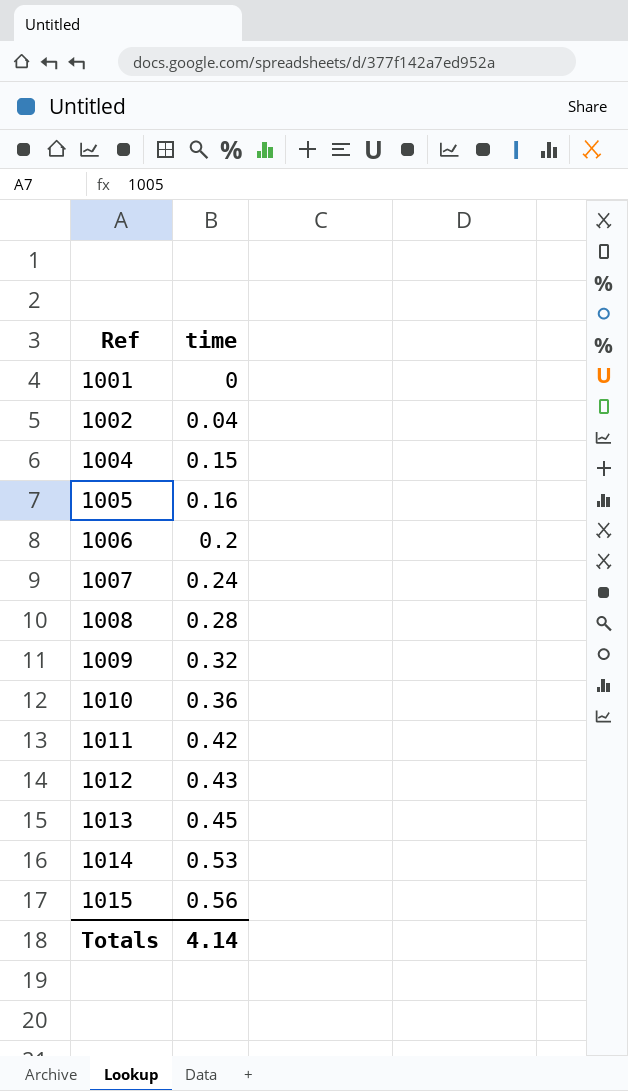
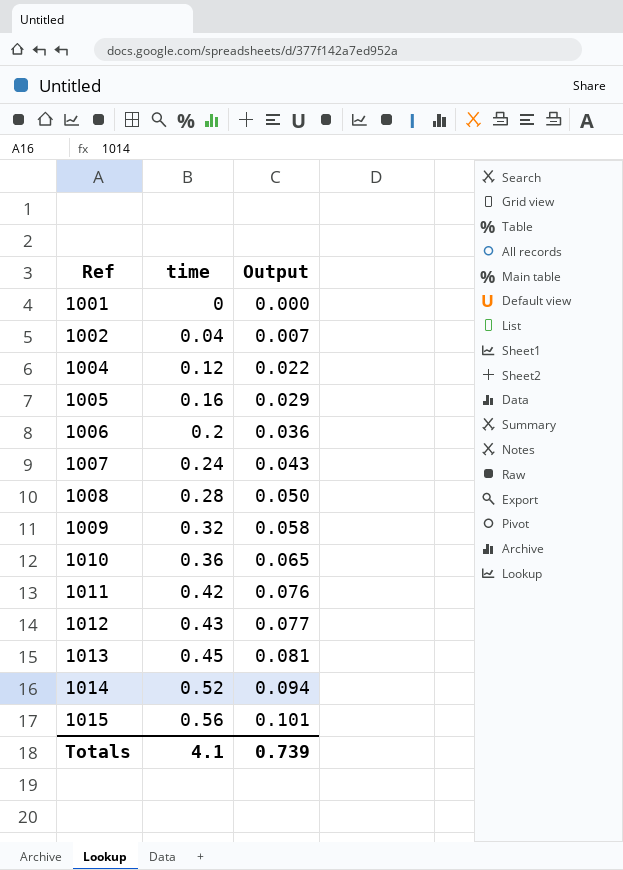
column Output | formula: none -> [time] * 0.18
1004 | time: 0.15 -> 0.12
1014 | time: 0.53 -> 0.52
Totals | time: 4.14 -> 4.1

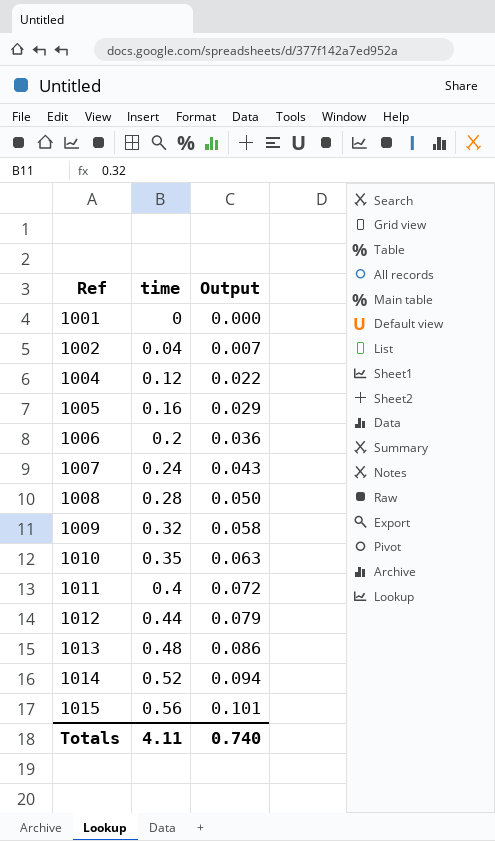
1010 | time: 0.36 -> 0.35
1010 | Output: 0.065 -> 0.063
1011 | time: 0.42 -> 0.4
1011 | Output: 0.076 -> 0.072
1012 | time: 0.43 -> 0.44
1012 | Output: 0.077 -> 0.079
1013 | time: 0.45 -> 0.48
1013 | Output: 0.081 -> 0.086
Totals | time: 4.1 -> 4.11
Totals | Output: 0.739 -> 0.740

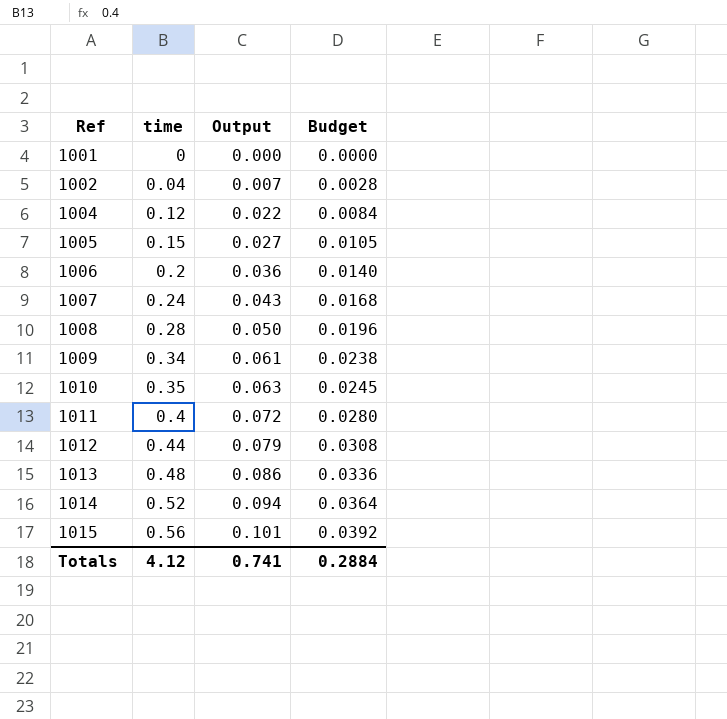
column Budget | formula: none -> [time] * 0.07
1005 | time: 0.16 -> 0.15
1005 | Output: 0.029 -> 0.027
1009 | time: 0.32 -> 0.34
1009 | Output: 0.058 -> 0.061
Totals | time: 4.11 -> 4.12
Totals | Output: 0.740 -> 0.741

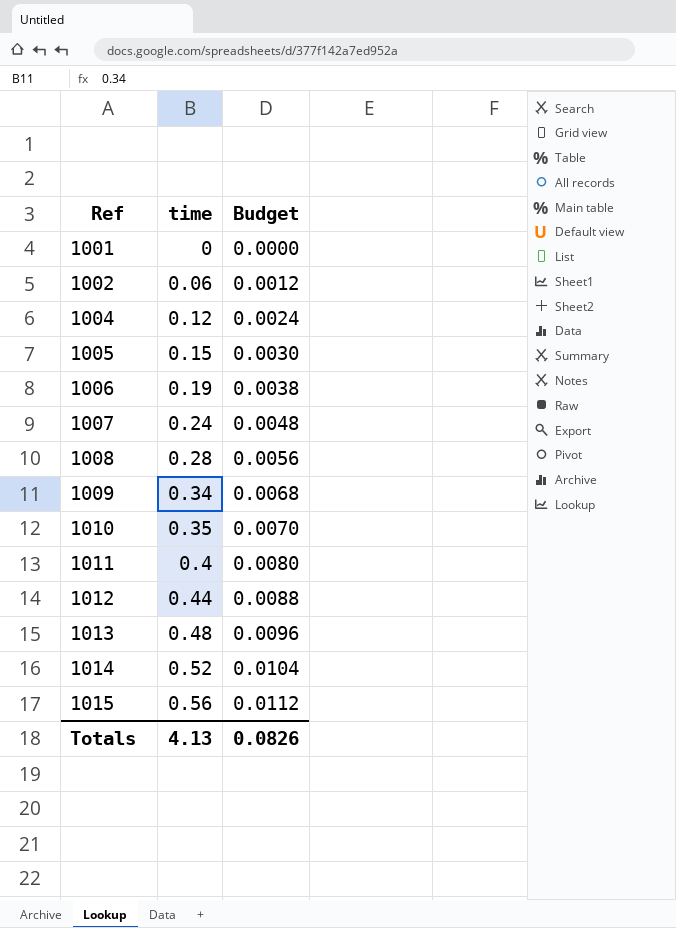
column Output | formula: [time] * 0.18 -> none
column Budget | formula: [time] * 0.07 -> [time] * 0.02
1002 | time: 0.04 -> 0.06
1006 | time: 0.2 -> 0.19
Totals | time: 4.12 -> 4.13
Totals | Budget: 0.2884 -> 0.0826

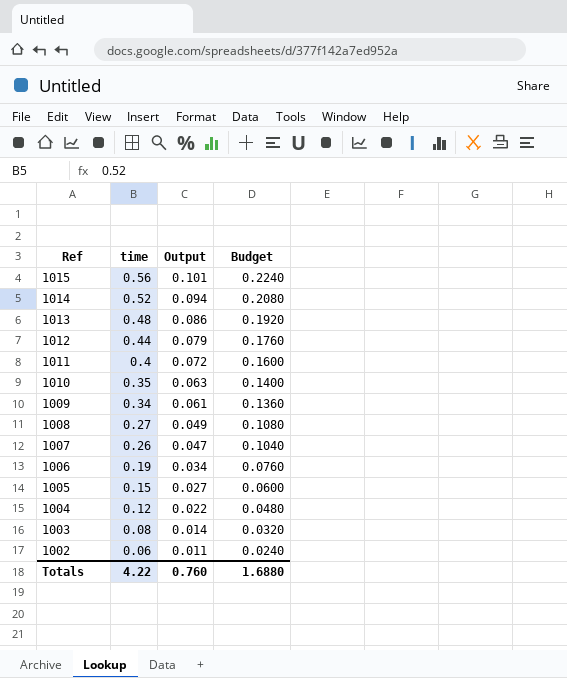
row order: Ref ascending -> Ref descending
column Output | formula: none -> [time] * 0.18
column Budget | formula: [time] * 0.02 -> [time] * 0.4
row 1001: 0 | 0.0000 -> none
1008 | time: 0.28 -> 0.27
1007 | time: 0.24 -> 0.26
row 1003: none -> 0.08 | 0.014 | 0.0320
Totals | time: 4.13 -> 4.22
Totals | Budget: 0.0826 -> 1.6880

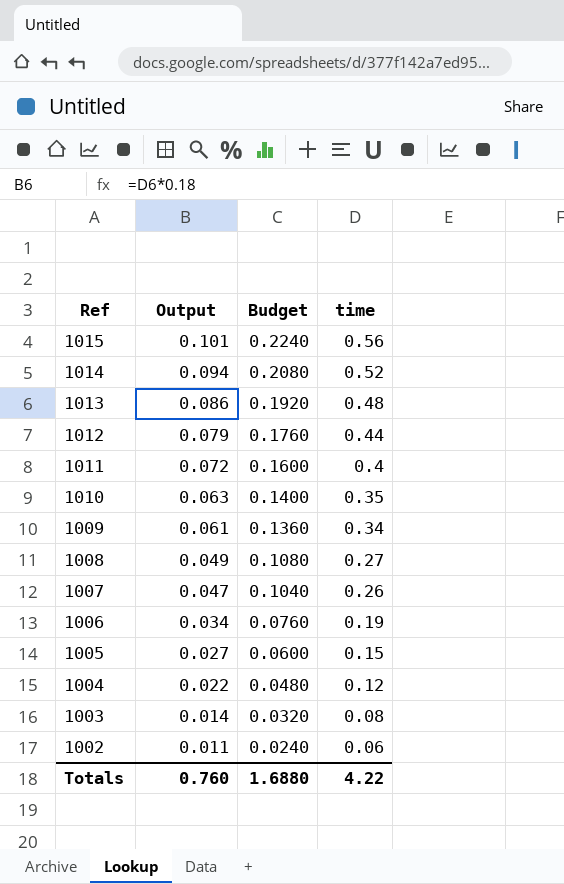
column time | position: 2 -> 4

